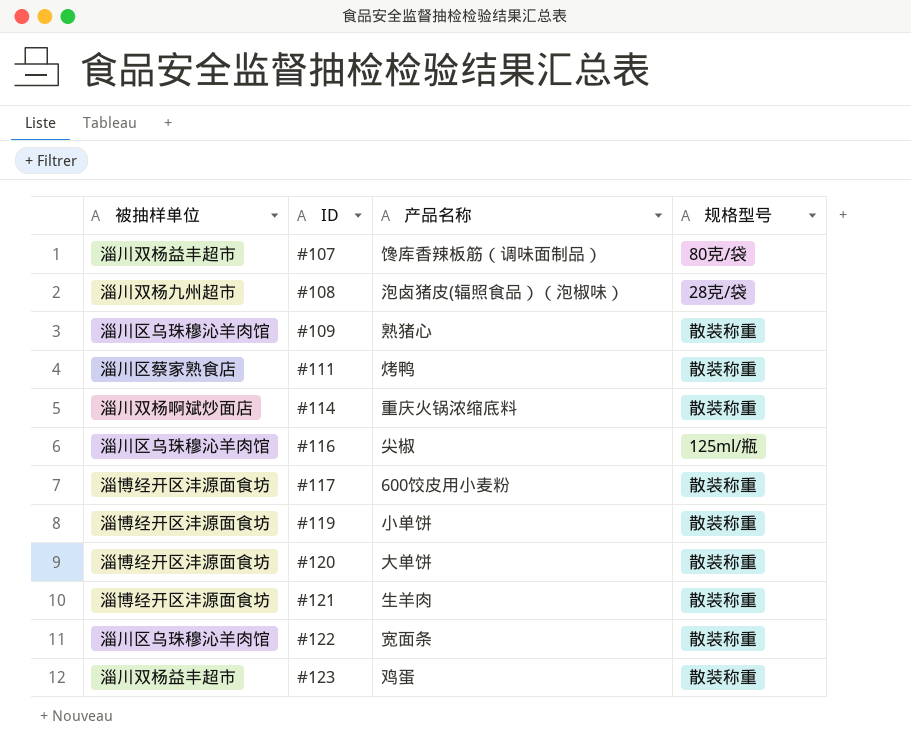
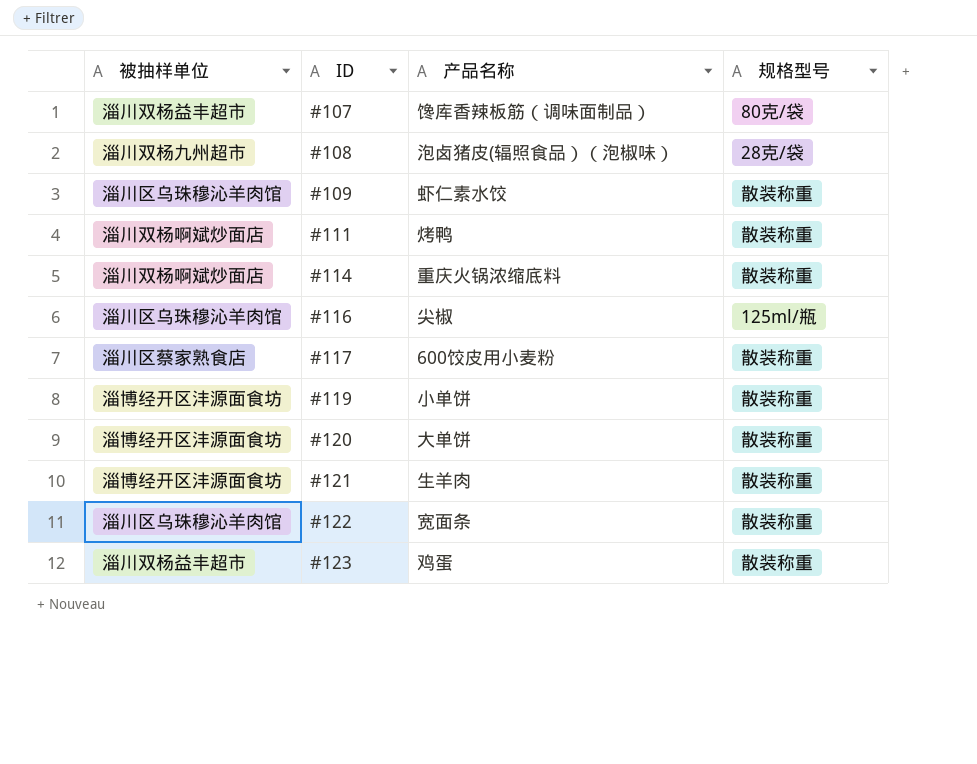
#109 | 产品名称: 熟猪心 -> 虾仁素水饺
#111 | 被抽样单位: 淄川区蔡家熟食店 -> 淄川双杨啊斌炒面店
#117 | 被抽样单位: 淄博经开区沣源面食坊 -> 淄川区蔡家熟食店

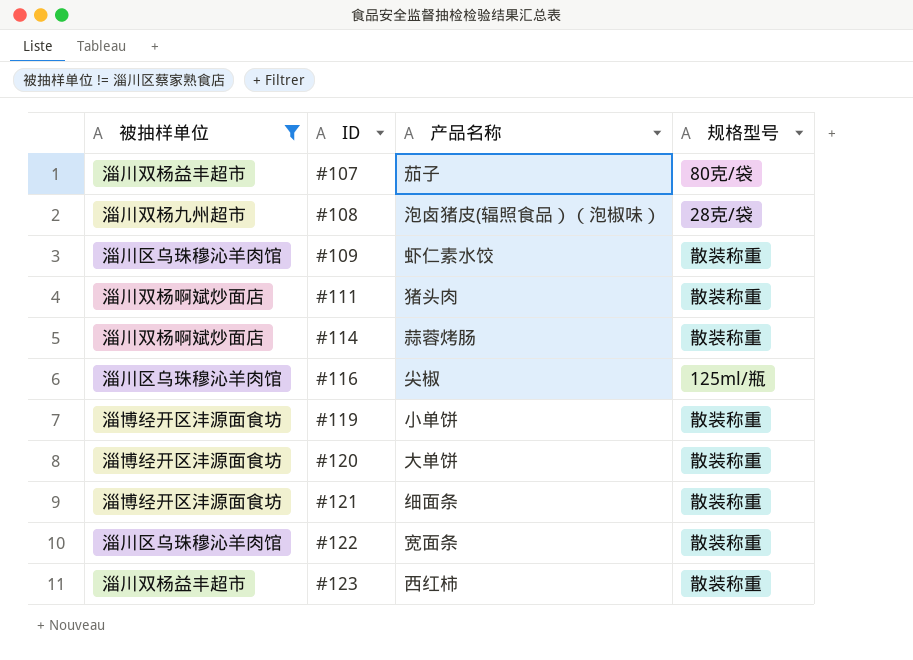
filter: none -> 被抽样单位 != 淄川区蔡家熟食店
#107 | 产品名称: 馋库香辣板筋（调味面制品） -> 茄子
#111 | 产品名称: 烤鸭 -> 猪头肉
#114 | 产品名称: 重庆火锅浓缩底料 -> 蒜蓉烤肠
#121 | 产品名称: 生羊肉 -> 细面条
#123 | 产品名称: 鸡蛋 -> 西红柿

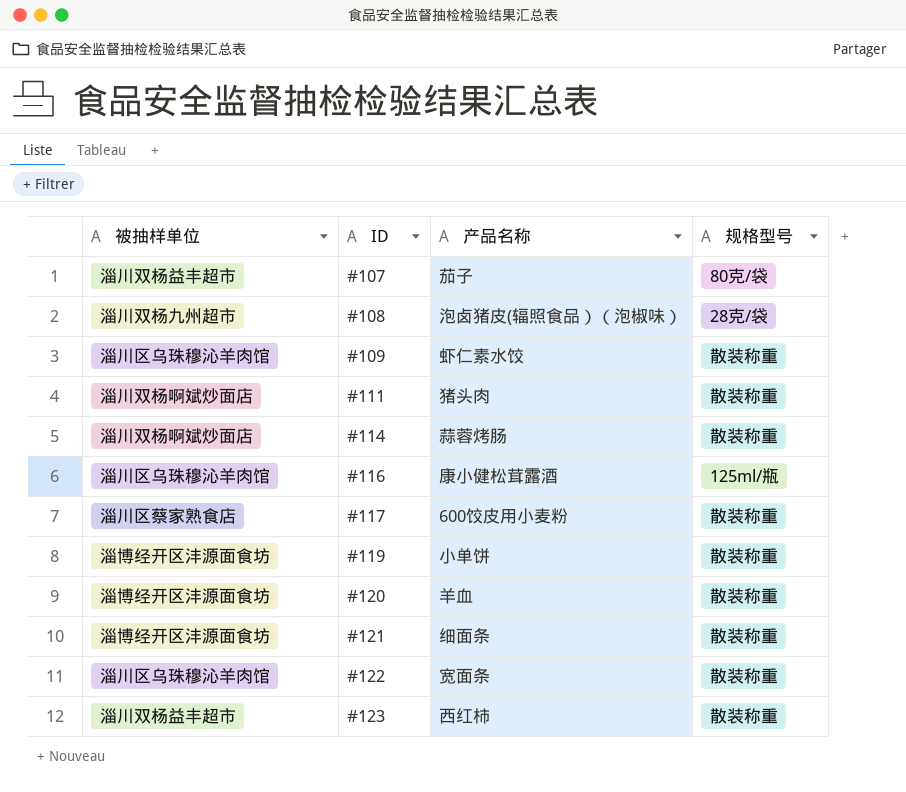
filter: 被抽样单位 != 淄川区蔡家熟食店 -> none
#116 | 产品名称: 尖椒 -> 康小健松茸露酒
#120 | 产品名称: 大单饼 -> 羊血

